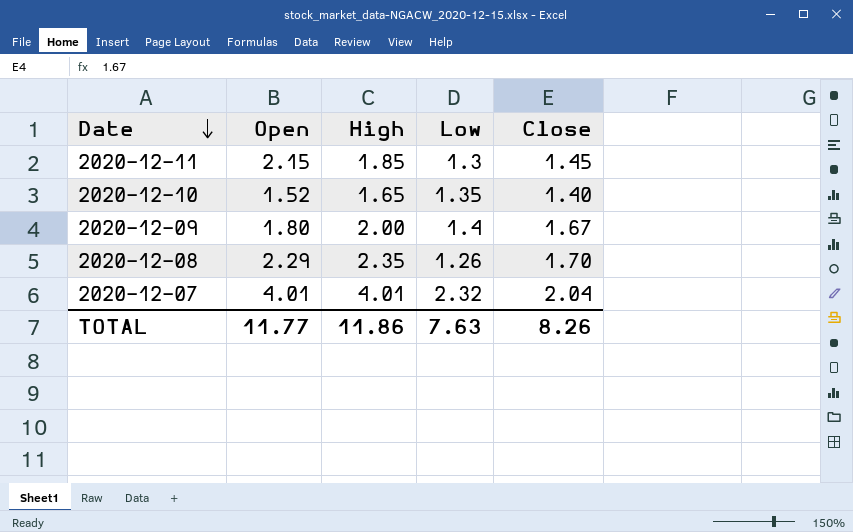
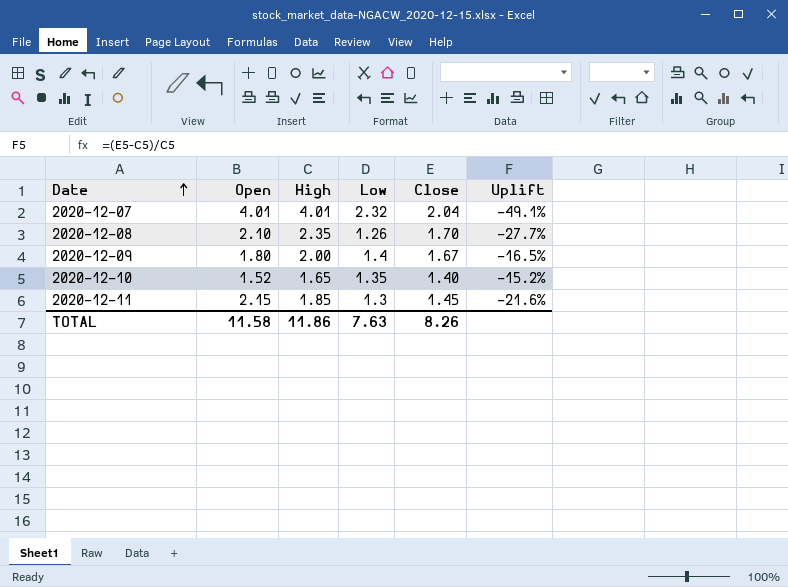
row order: Date descending -> Date ascending
column Uplift | formula: none -> ([Close] - [High]) / [High]
2020-12-08 | Open: 2.29 -> 2.10
TOTAL | Open: 11.77 -> 11.58

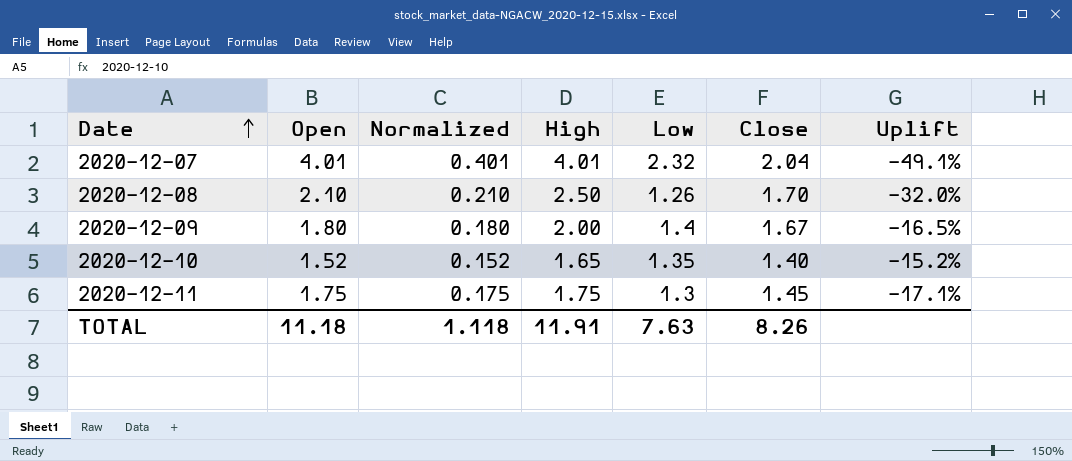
column Normalized | formula: none -> [Open] * 0.1
2020-12-08 | High: 2.35 -> 2.50
2020-12-08 | Uplift: -27.7% -> -32.0%
2020-12-11 | Open: 2.15 -> 1.75
2020-12-11 | High: 1.85 -> 1.75
2020-12-11 | Uplift: -21.6% -> -17.1%
TOTAL | Open: 11.58 -> 11.18
TOTAL | High: 11.86 -> 11.91

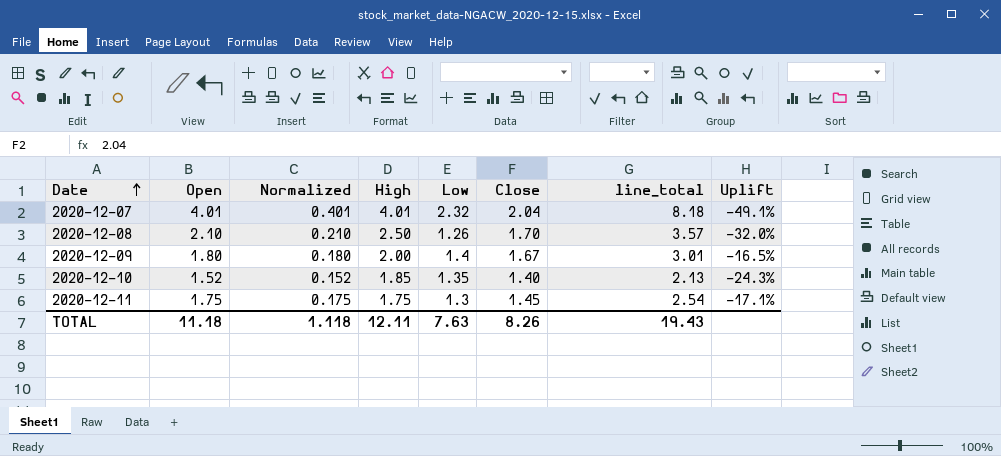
column line_total | formula: none -> [Open] * [Close]
2020-12-10 | High: 1.65 -> 1.85
2020-12-10 | Uplift: -15.2% -> -24.3%
TOTAL | High: 11.91 -> 12.11

